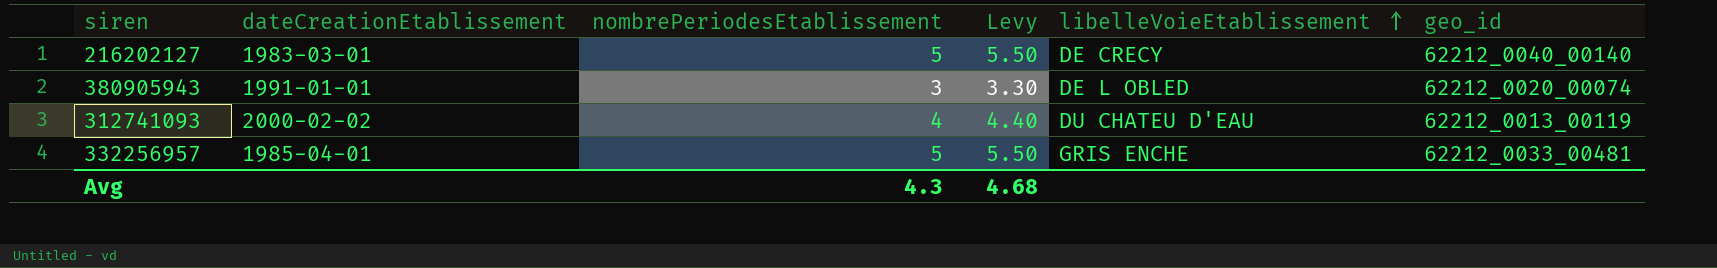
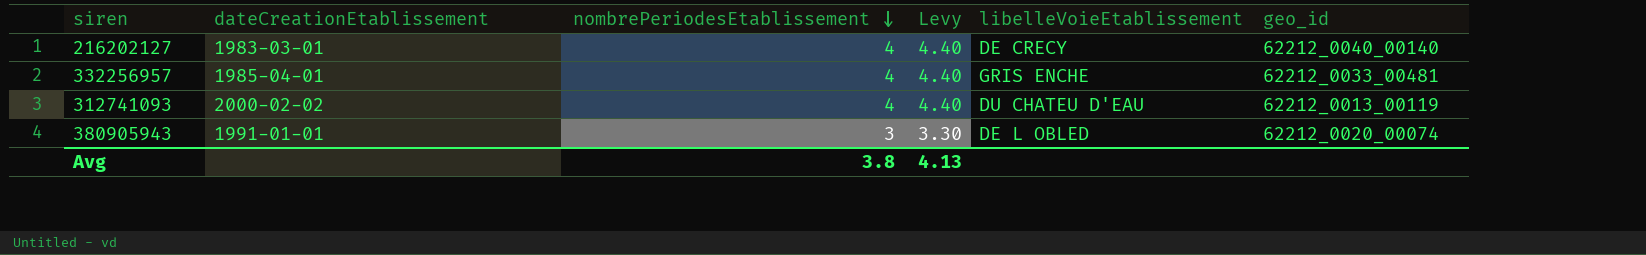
row order: libelleVoieEtablissement ascending -> nombrePeriodesEtablissement descending
216202127 | nombrePeriodesEtablissement: 5 -> 4
216202127 | Levy: 5.50 -> 4.40
332256957 | nombrePeriodesEtablissement: 5 -> 4
332256957 | Levy: 5.50 -> 4.40
Avg | nombrePeriodesEtablissement: 4.3 -> 3.8
Avg | Levy: 4.68 -> 4.13

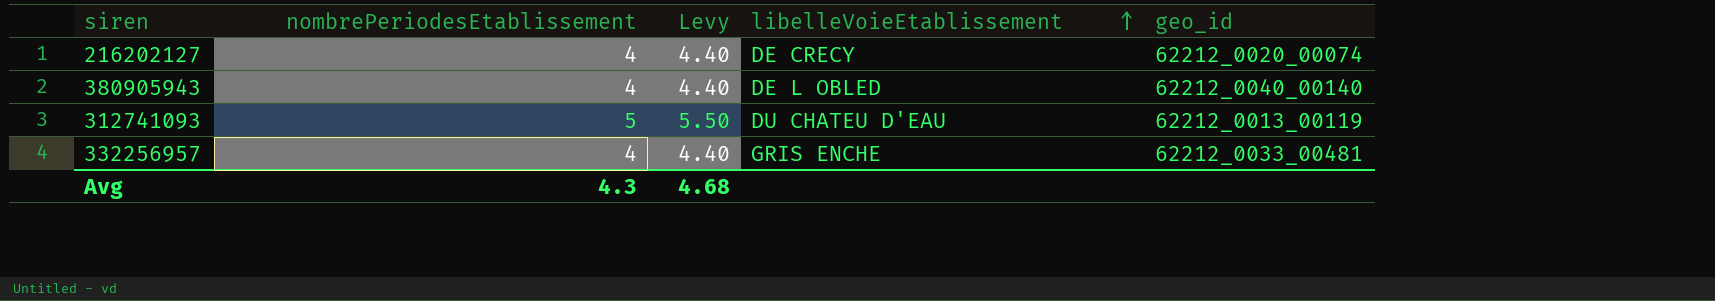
row order: nombrePeriodesEtablissement descending -> libelleVoieEtablissement ascending
column dateCreationEtablissement | position: 2 -> none
216202127 | geo_id: 62212_0040_00140 -> 62212_0020_00074
380905943 | nombrePeriodesEtablissement: 3 -> 4
380905943 | Levy: 3.30 -> 4.40
380905943 | geo_id: 62212_0020_00074 -> 62212_0040_00140
312741093 | nombrePeriodesEtablissement: 4 -> 5
312741093 | Levy: 4.40 -> 5.50
Avg | nombrePeriodesEtablissement: 3.8 -> 4.3
Avg | Levy: 4.13 -> 4.68

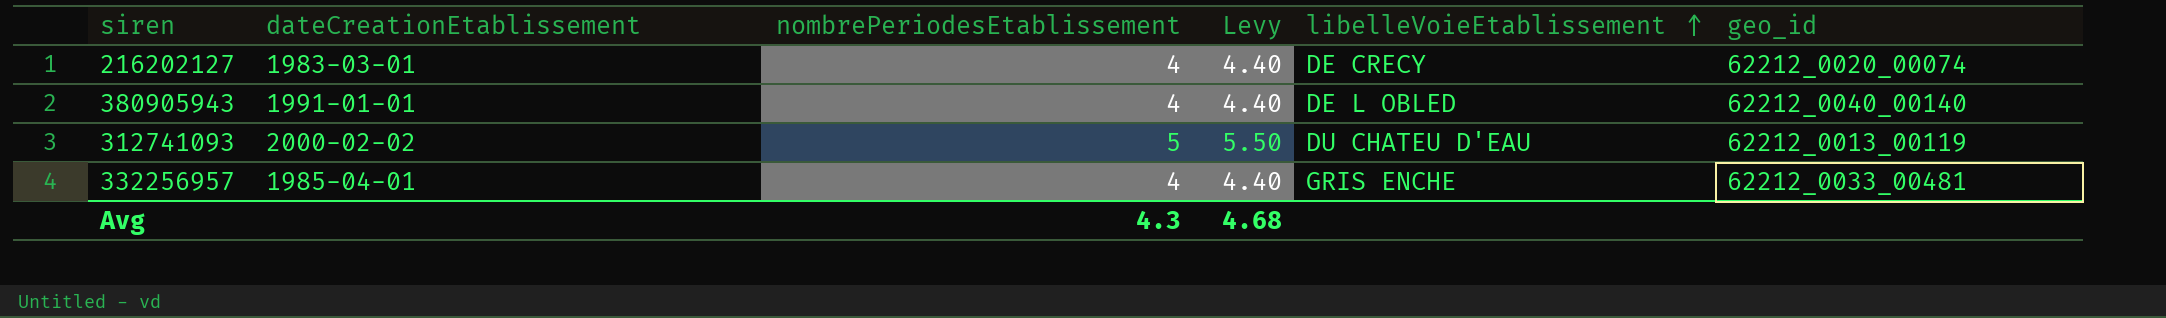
column dateCreationEtablissement | position: none -> 2

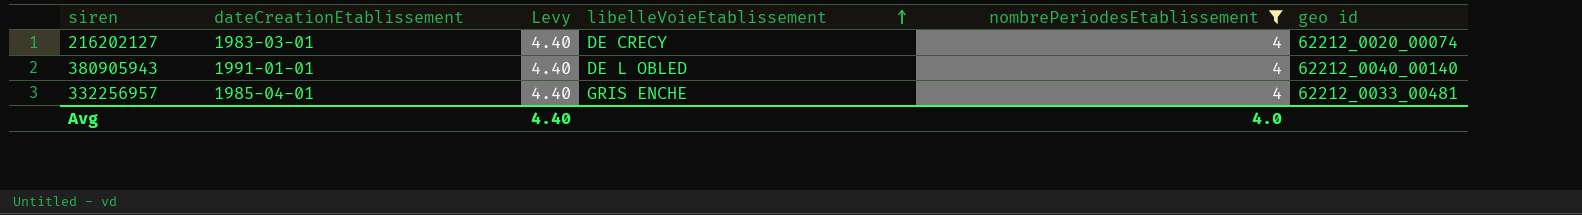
filter: none -> nombrePeriodesEtablissement = 4
column nombrePeriodesEtablissement | position: 3 -> 5
column name: geo_id -> geo id
Avg | Levy: 4.68 -> 4.40
Avg | nombrePeriodesEtablissement: 4.3 -> 4.0

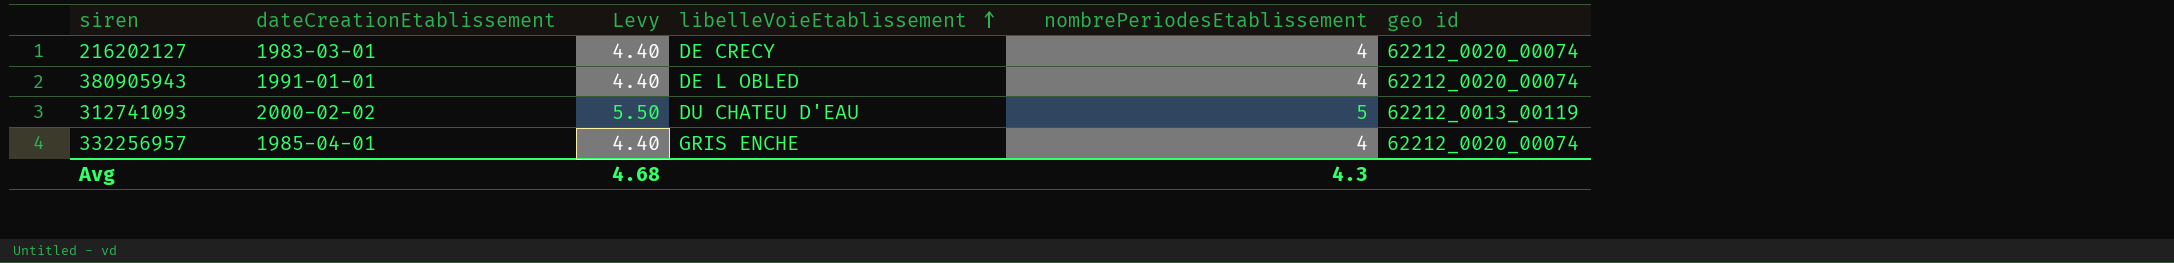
filter: nombrePeriodesEtablissement = 4 -> none
380905943 | geo id: 62212_0040_00140 -> 62212_0020_00074
332256957 | geo id: 62212_0033_00481 -> 62212_0020_00074
Avg | Levy: 4.40 -> 4.68
Avg | nombrePeriodesEtablissement: 4.0 -> 4.3

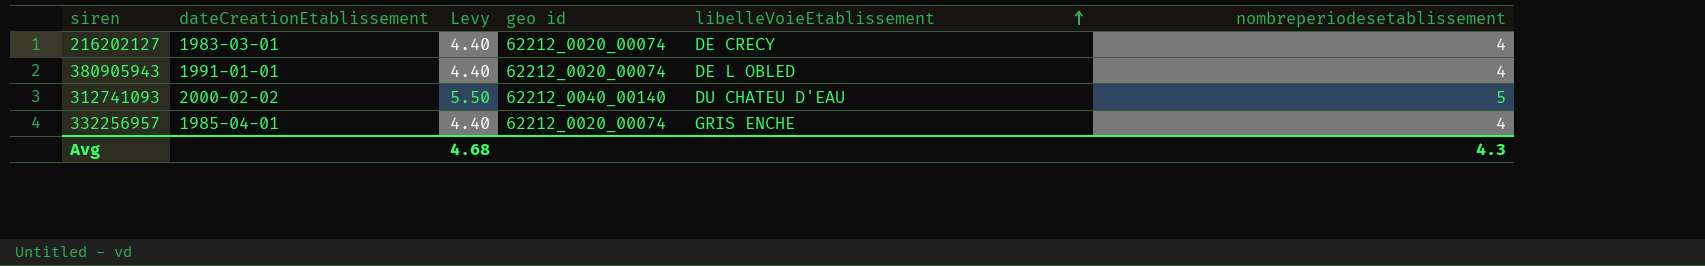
column geo id | position: 6 -> 4
column name: nombrePeriodesEtablissement -> nombreperiodesetablissement
312741093 | geo id: 62212_0013_00119 -> 62212_0040_00140

